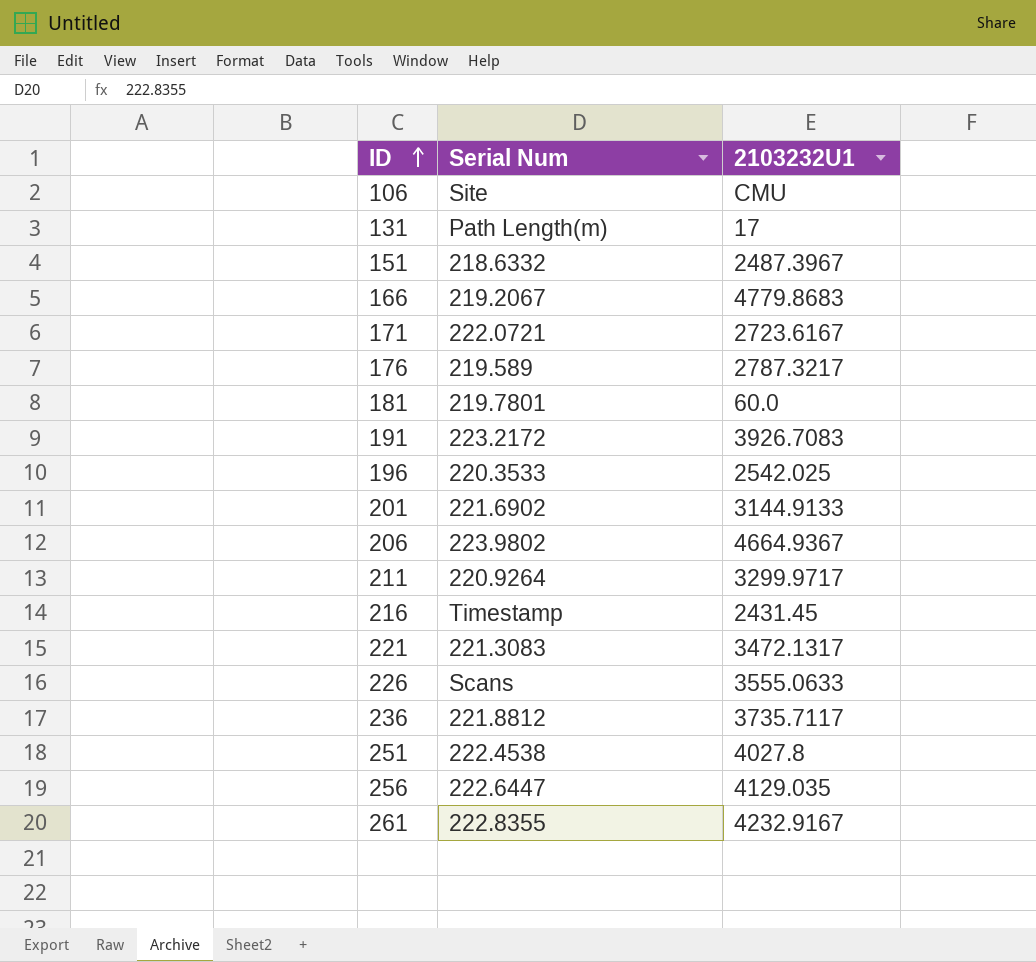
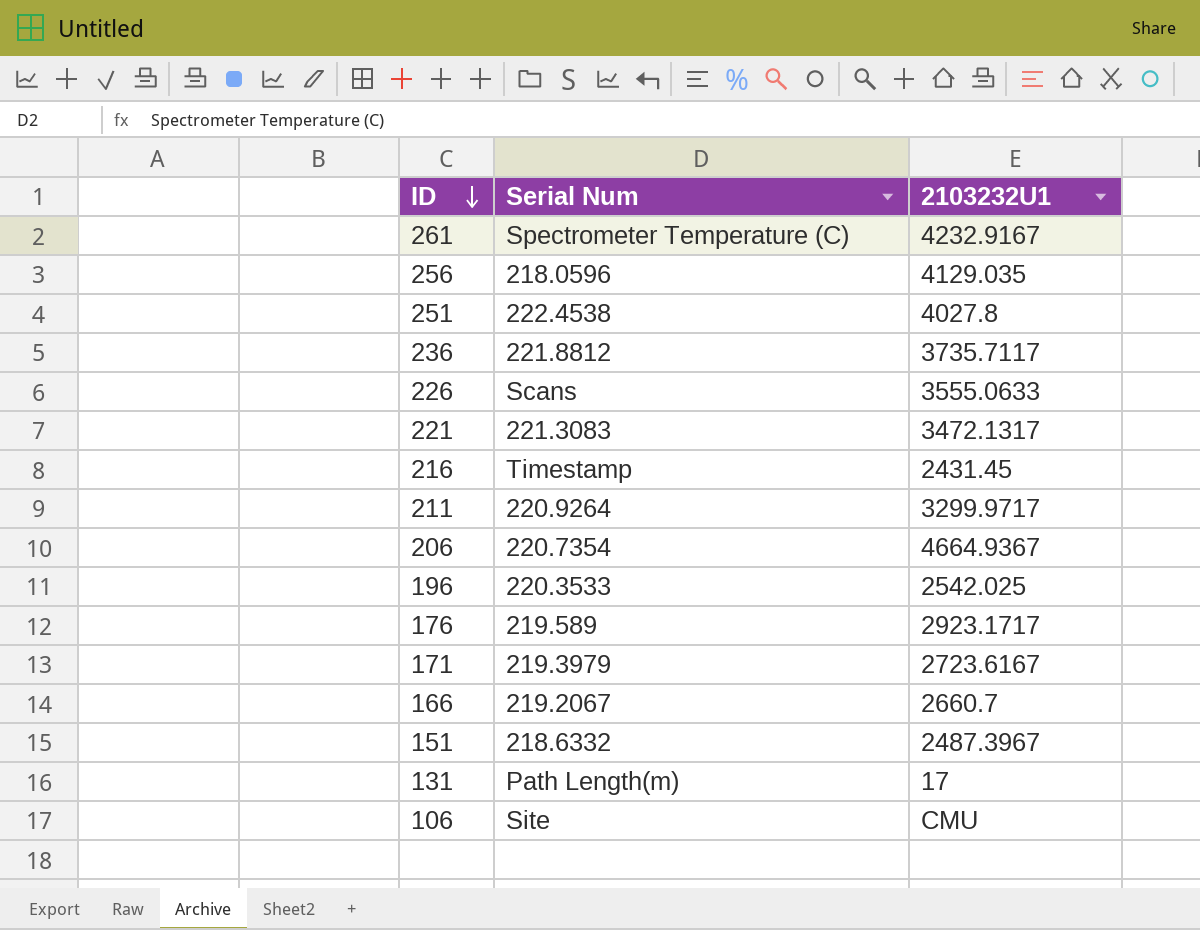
row order: ID ascending -> ID descending
row 181: 219.7801 | 60.0 -> none
row 191: 223.2172 | 3926.7083 -> none
row 201: 221.6902 | 3144.9133 -> none
261 | Serial Num: 222.8355 -> Spectrometer Temperature (C)
256 | Serial Num: 222.6447 -> 218.0596
206 | Serial Num: 223.9802 -> 220.7354
176 | 2103232U1: 2787.3217 -> 2923.1717
171 | Serial Num: 222.0721 -> 219.3979
166 | 2103232U1: 4779.8683 -> 2660.7

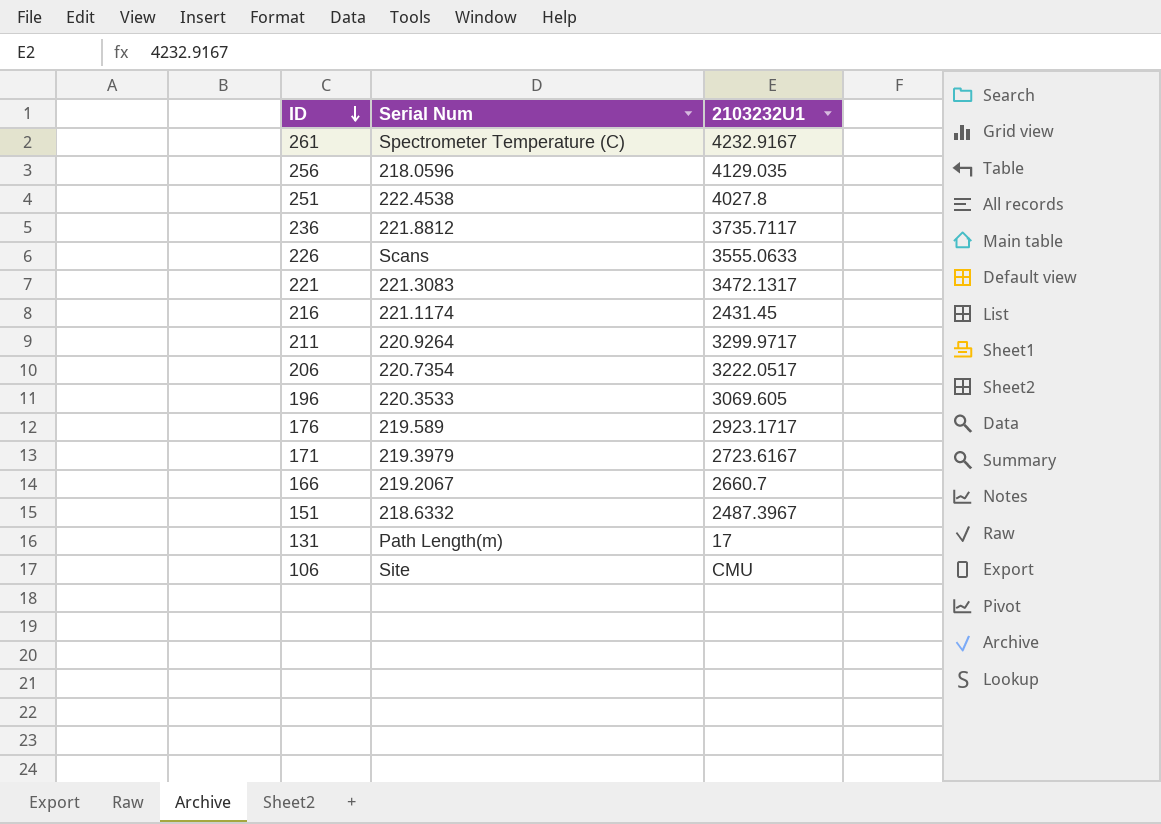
216 | Serial Num: Timestamp -> 221.1174
206 | 2103232U1: 4664.9367 -> 3222.0517
196 | 2103232U1: 2542.025 -> 3069.605

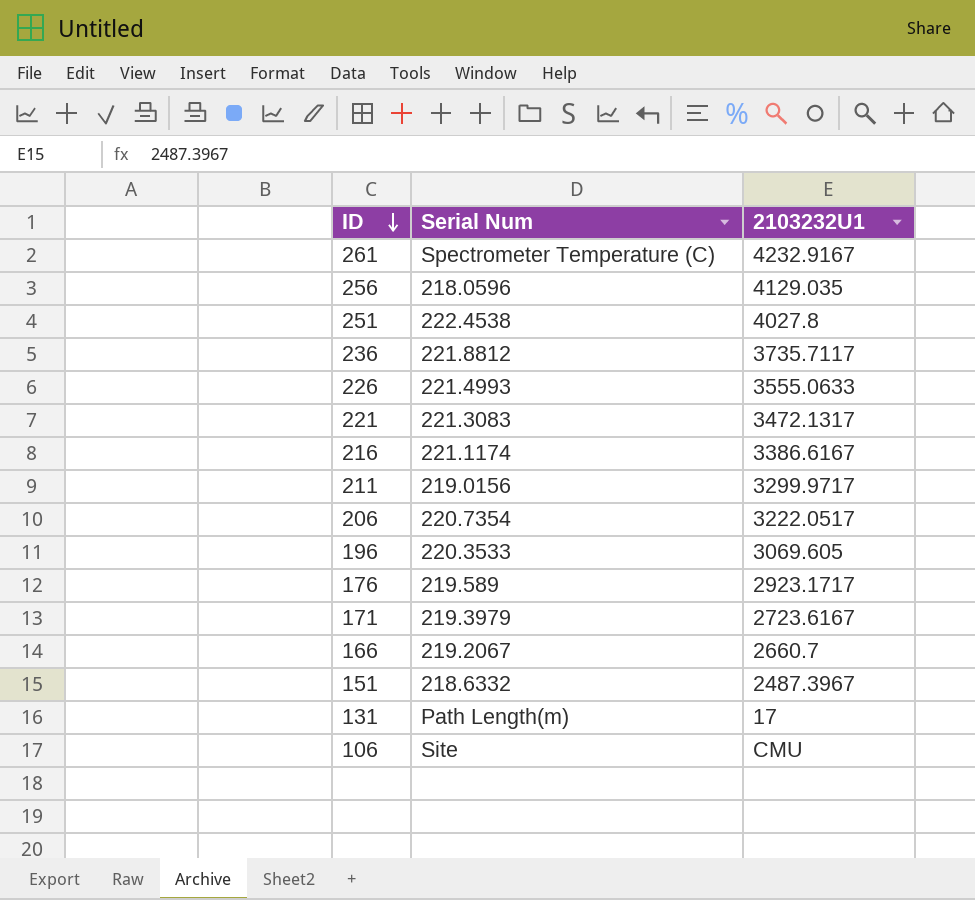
226 | Serial Num: Scans -> 221.4993
216 | 2103232U1: 2431.45 -> 3386.6167
211 | Serial Num: 220.9264 -> 219.0156

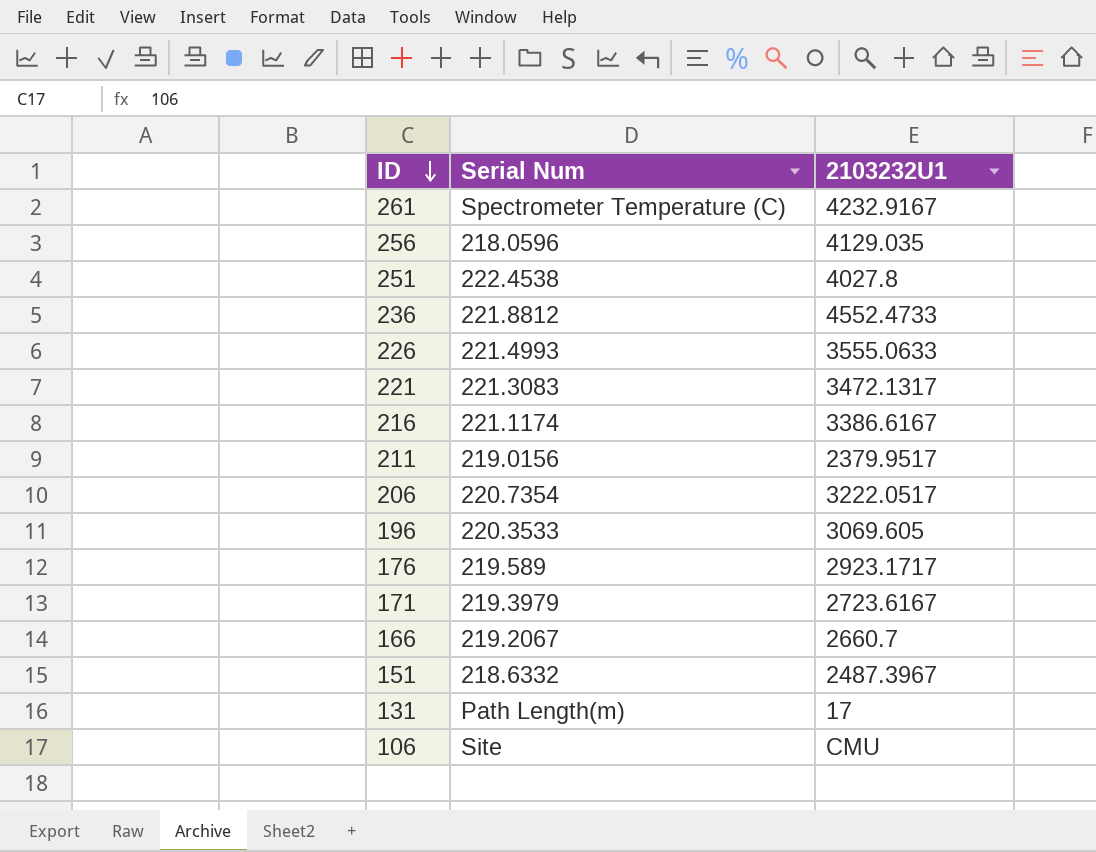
236 | 2103232U1: 3735.7117 -> 4552.4733
211 | 2103232U1: 3299.9717 -> 2379.9517

